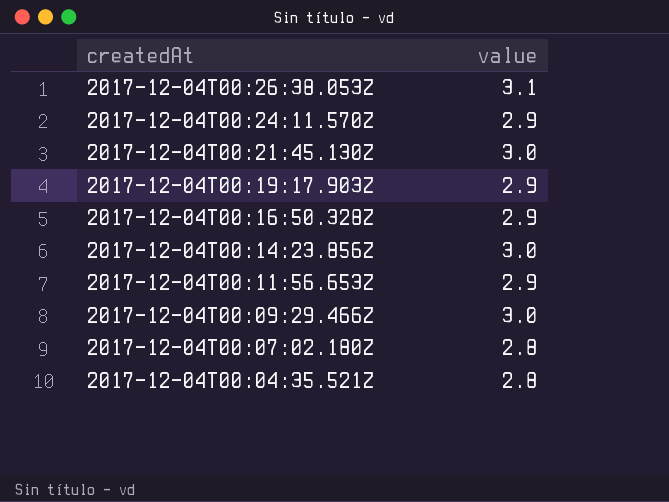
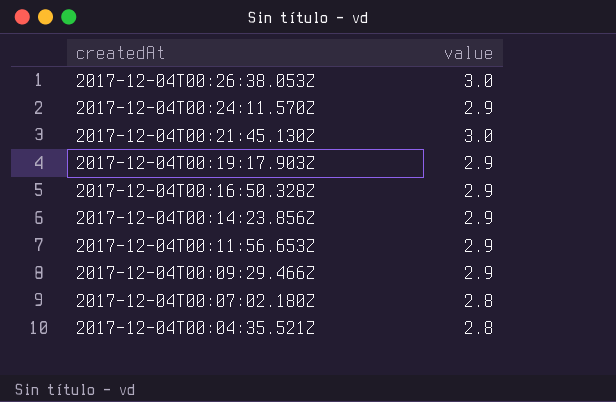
2017-12-04T00:26:38.053Z | value: 3.1 -> 3.0
2017-12-04T00:14:23.856Z | value: 3.0 -> 2.9
2017-12-04T00:09:29.466Z | value: 3.0 -> 2.9

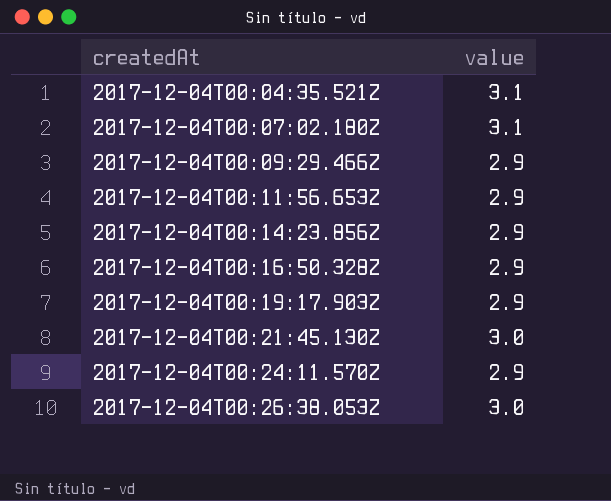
row order: createdAt descending -> createdAt ascending
2017-12-04T00:04:35.521Z | value: 2.8 -> 3.1
2017-12-04T00:07:02.180Z | value: 2.8 -> 3.1

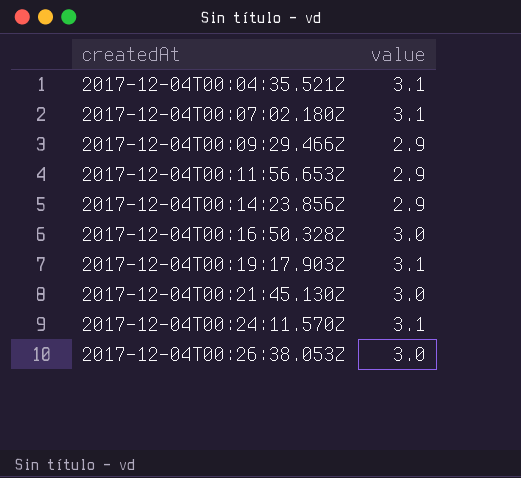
2017-12-04T00:16:50.328Z | value: 2.9 -> 3.0
2017-12-04T00:19:17.903Z | value: 2.9 -> 3.1
2017-12-04T00:24:11.570Z | value: 2.9 -> 3.1

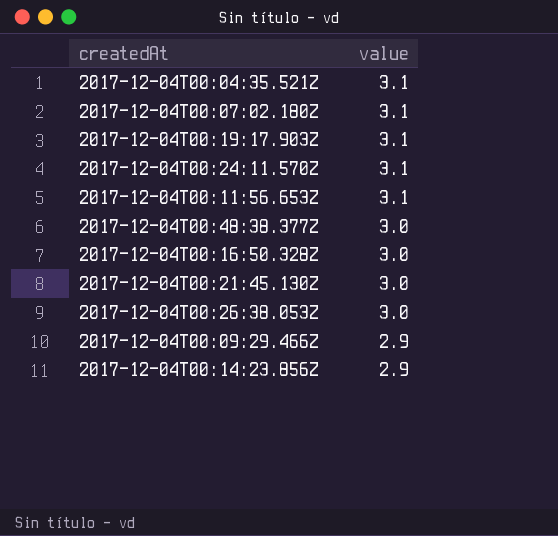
row order: createdAt ascending -> value descending
2017-12-04T00:11:56.653Z | value: 2.9 -> 3.1
row 2017-12-04T00:48:38.377Z: none -> 3.0

